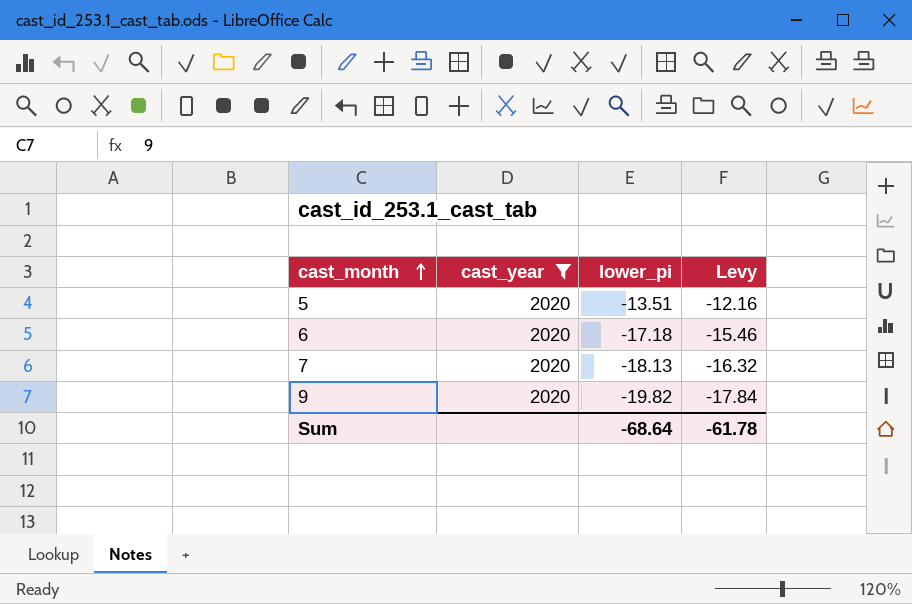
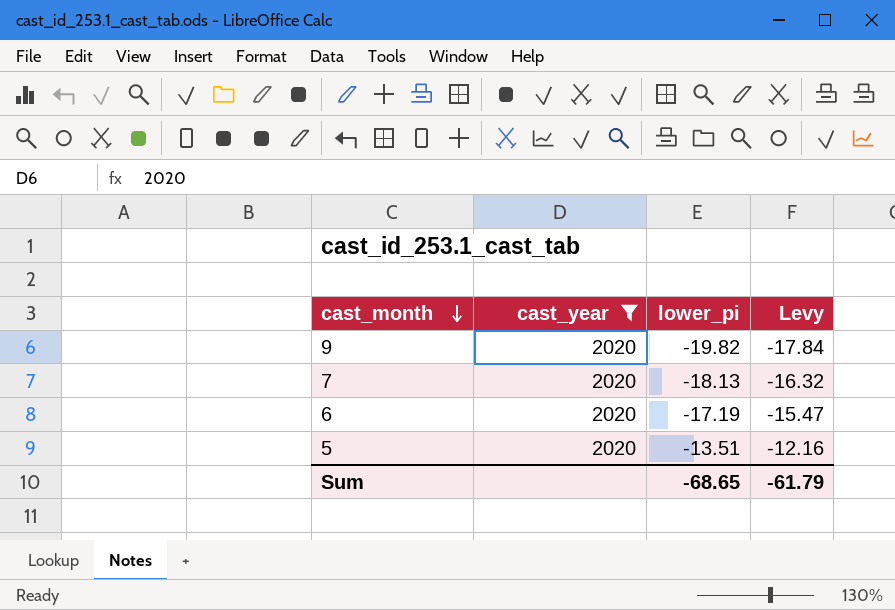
row order: cast_month ascending -> cast_month descending
6 | lower_pi: -17.18 -> -17.19
6 | Levy: -15.46 -> -15.47
Sum | lower_pi: -68.64 -> -68.65
Sum | Levy: -61.78 -> -61.79

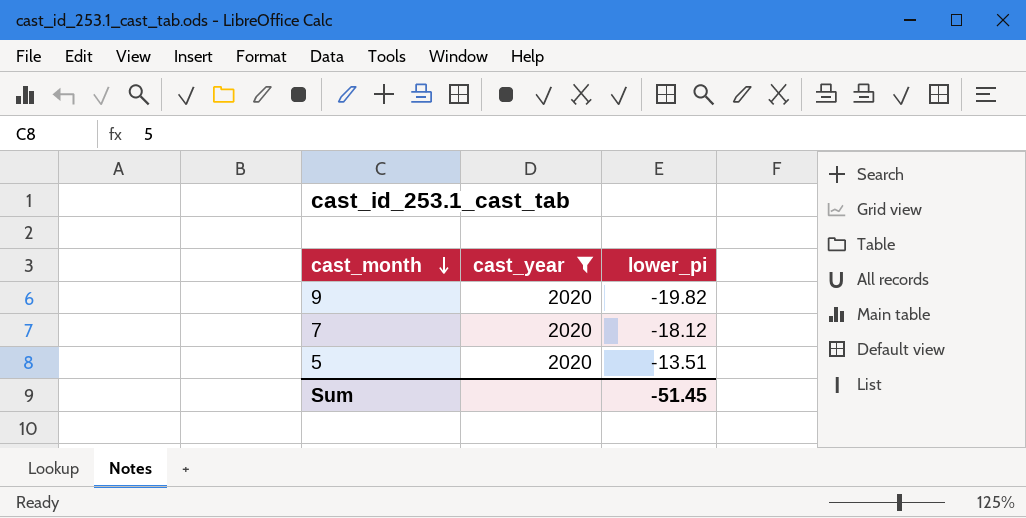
column Levy | formula: [lower_pi] * 0.9 -> none
row 6: 2020 | -17.19 | -15.47 -> none
7 | lower_pi: -18.13 -> -18.12
Sum | lower_pi: -68.65 -> -51.45

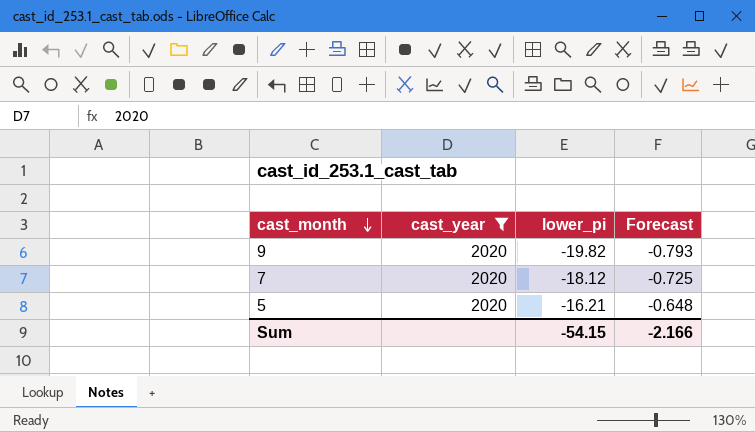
column Forecast | formula: none -> [lower_pi] * 0.04
5 | lower_pi: -13.51 -> -16.21
Sum | lower_pi: -51.45 -> -54.15

